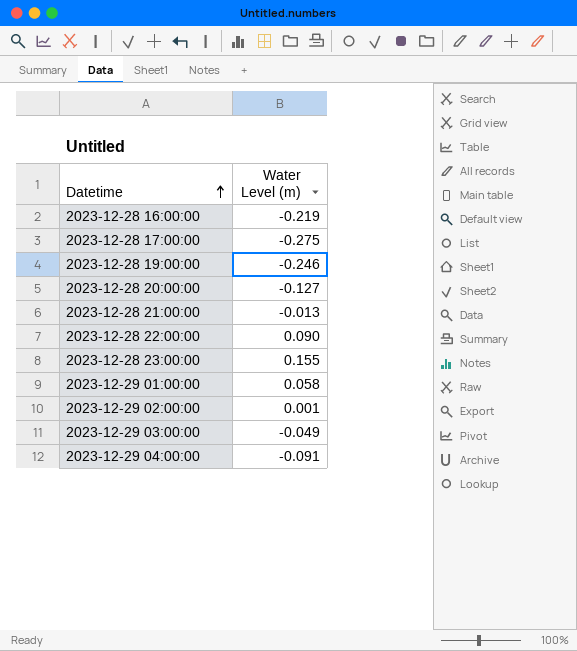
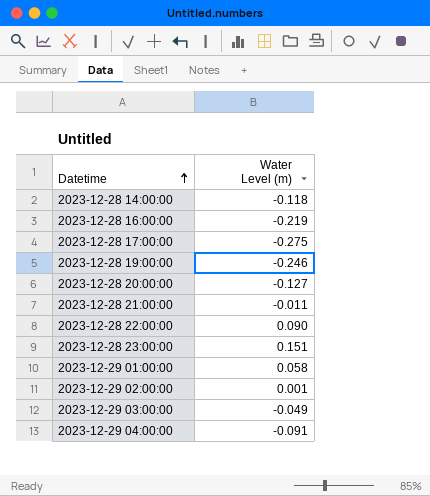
row 2023-12-28 14:00:00: none -> -0.118
2023-12-28 21:00:00 | Water Level (m): -0.013 -> -0.011
2023-12-28 23:00:00 | Water Level (m): 0.155 -> 0.151

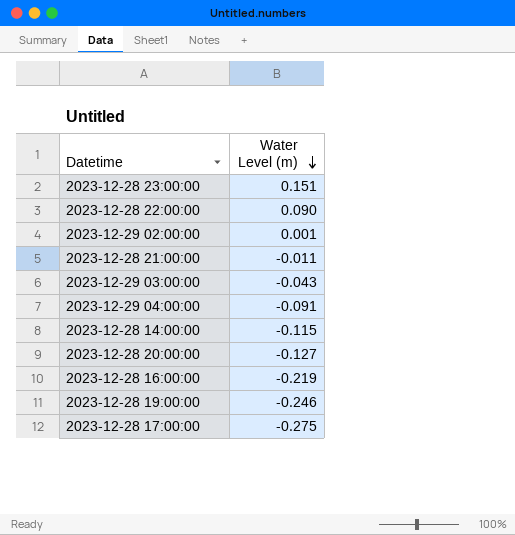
row order: Datetime ascending -> Water Level (m) descending
row 2023-12-29 01:00:00: 0.058 -> none
2023-12-29 03:00:00 | Water Level (m): -0.049 -> -0.043
2023-12-28 14:00:00 | Water Level (m): -0.118 -> -0.115

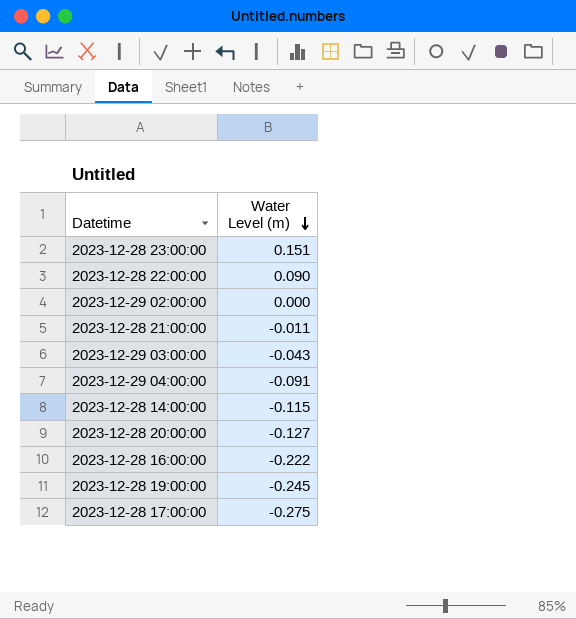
2023-12-29 02:00:00 | Water Level (m): 0.001 -> 0.000
2023-12-28 16:00:00 | Water Level (m): -0.219 -> -0.222
2023-12-28 19:00:00 | Water Level (m): -0.246 -> -0.245

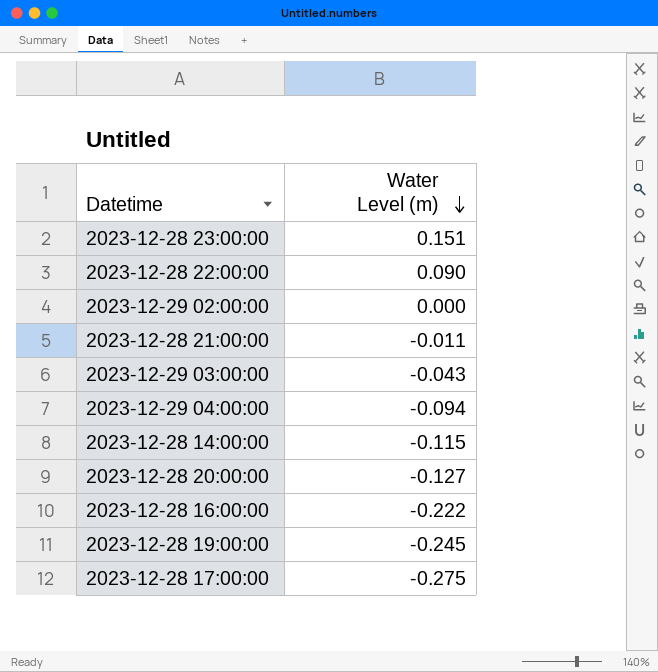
2023-12-29 04:00:00 | Water Level (m): -0.091 -> -0.094

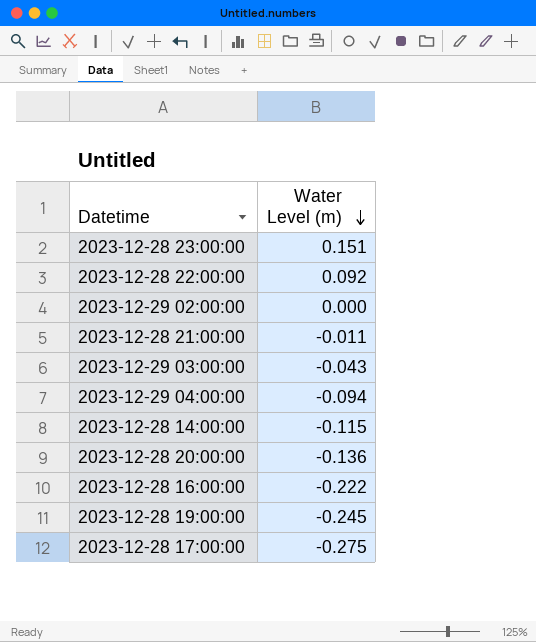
2023-12-28 22:00:00 | Water Level (m): 0.090 -> 0.092
2023-12-28 20:00:00 | Water Level (m): -0.127 -> -0.136

